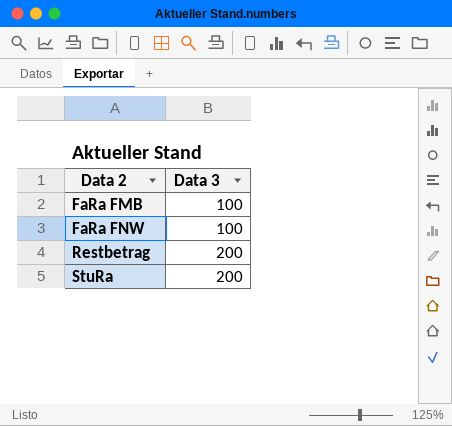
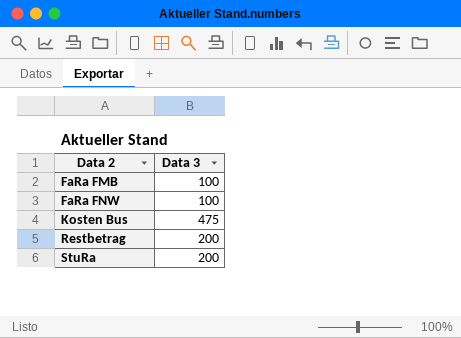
row Kosten Bus: none -> 475

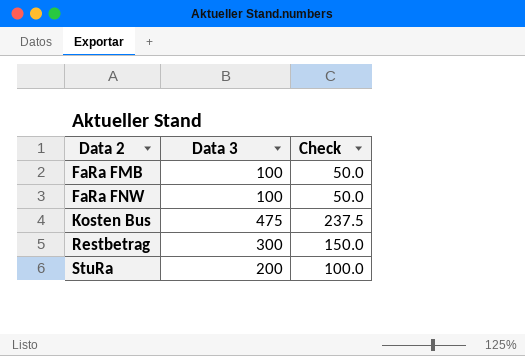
column Check | formula: none -> [Data 3] * 0.5
Restbetrag | Data 3: 200 -> 300

